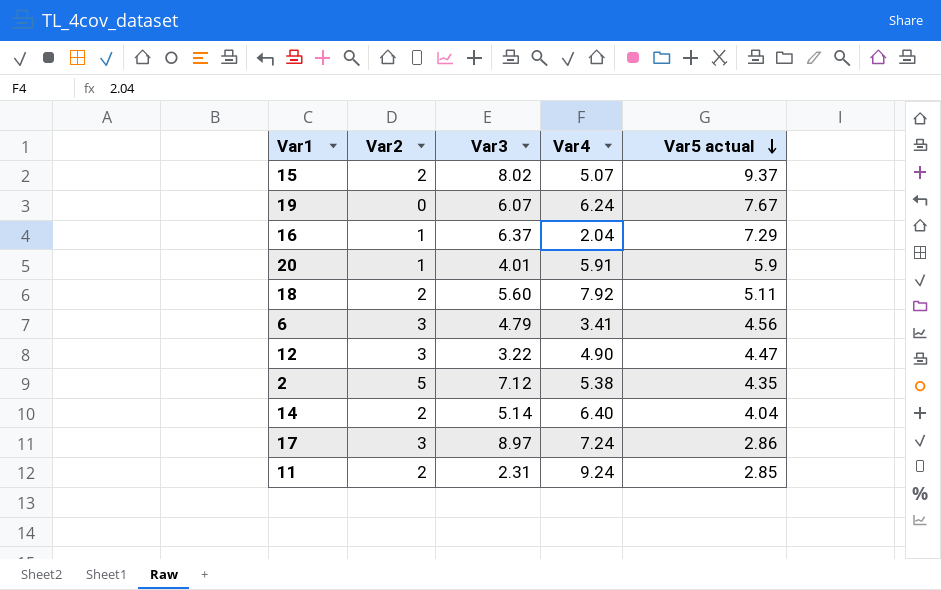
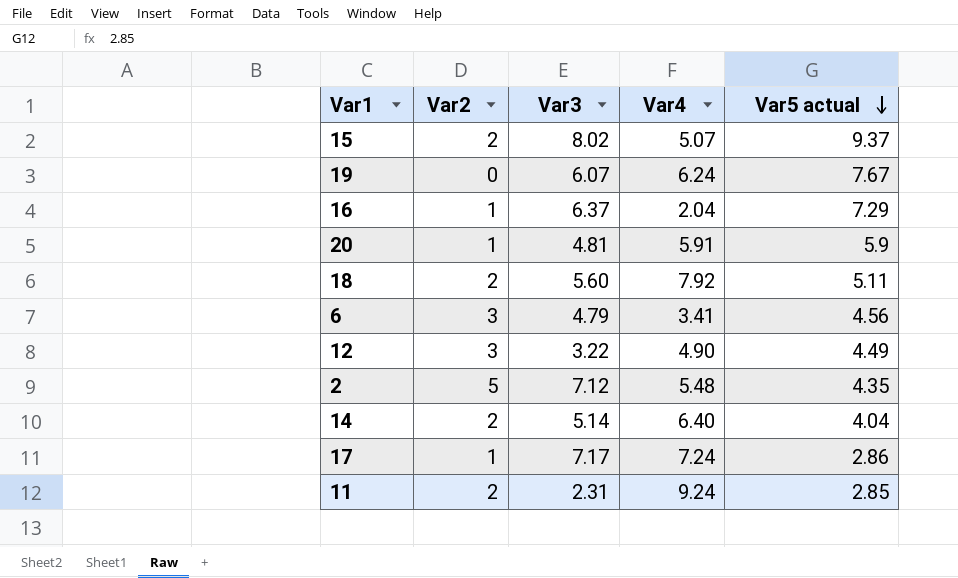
20 | Var3: 4.01 -> 4.81
12 | Var5 actual: 4.47 -> 4.49
2 | Var4: 5.38 -> 5.48
17 | Var2: 3 -> 1
17 | Var3: 8.97 -> 7.17

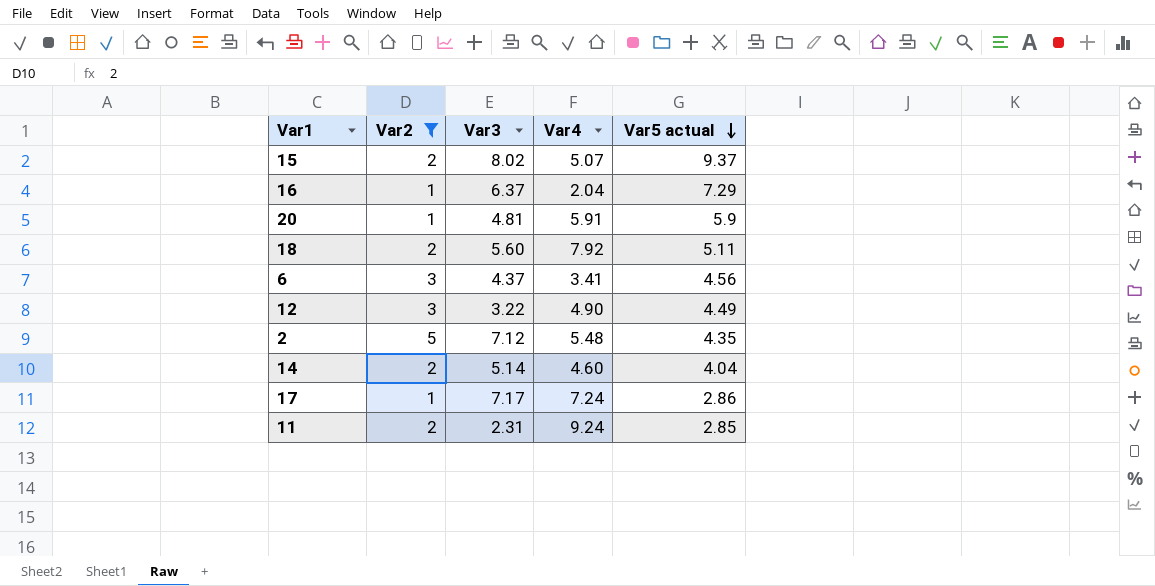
filter: none -> Var2 != 0
6 | Var3: 4.79 -> 4.37
14 | Var4: 6.40 -> 4.60

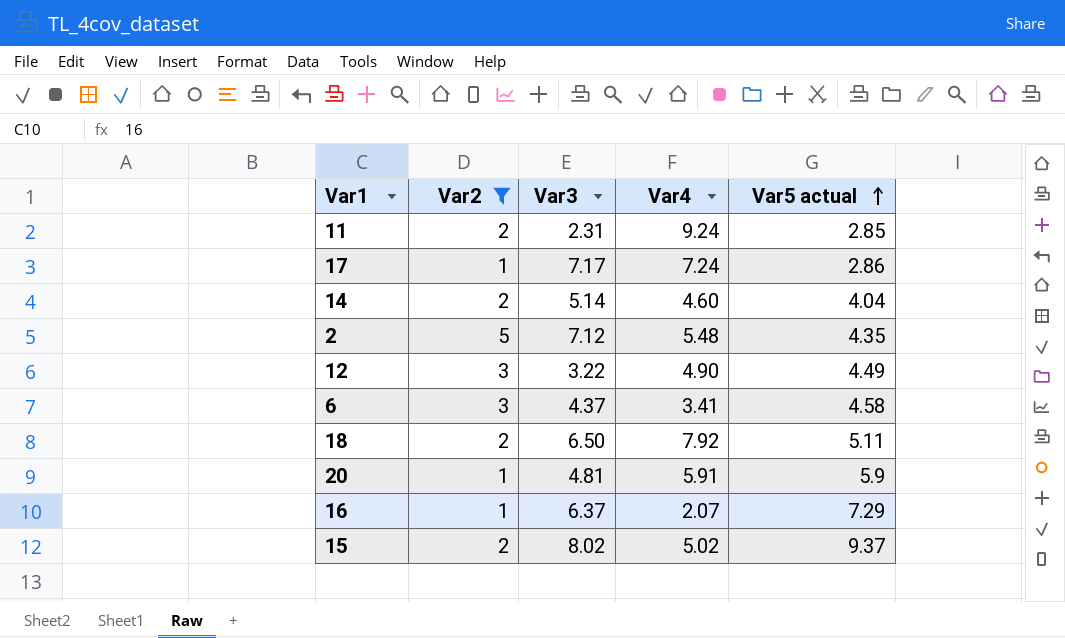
row order: Var5 actual descending -> Var5 actual ascending
6 | Var5 actual: 4.56 -> 4.58
18 | Var3: 5.60 -> 6.50
16 | Var4: 2.04 -> 2.07
15 | Var4: 5.07 -> 5.02

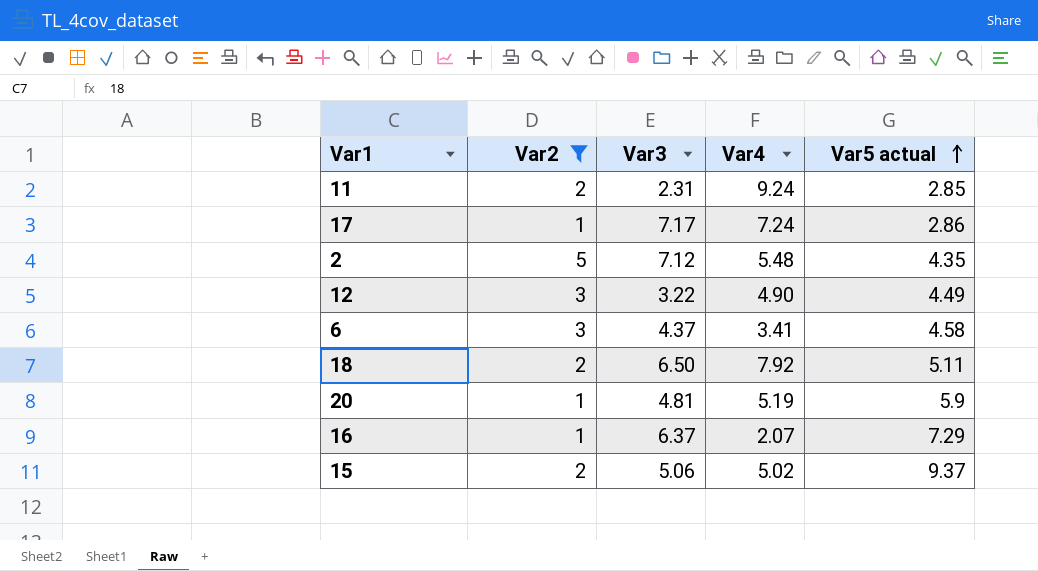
row 14: 2 | 5.14 | 4.60 | 4.04 -> none
20 | Var4: 5.91 -> 5.19
15 | Var3: 8.02 -> 5.06

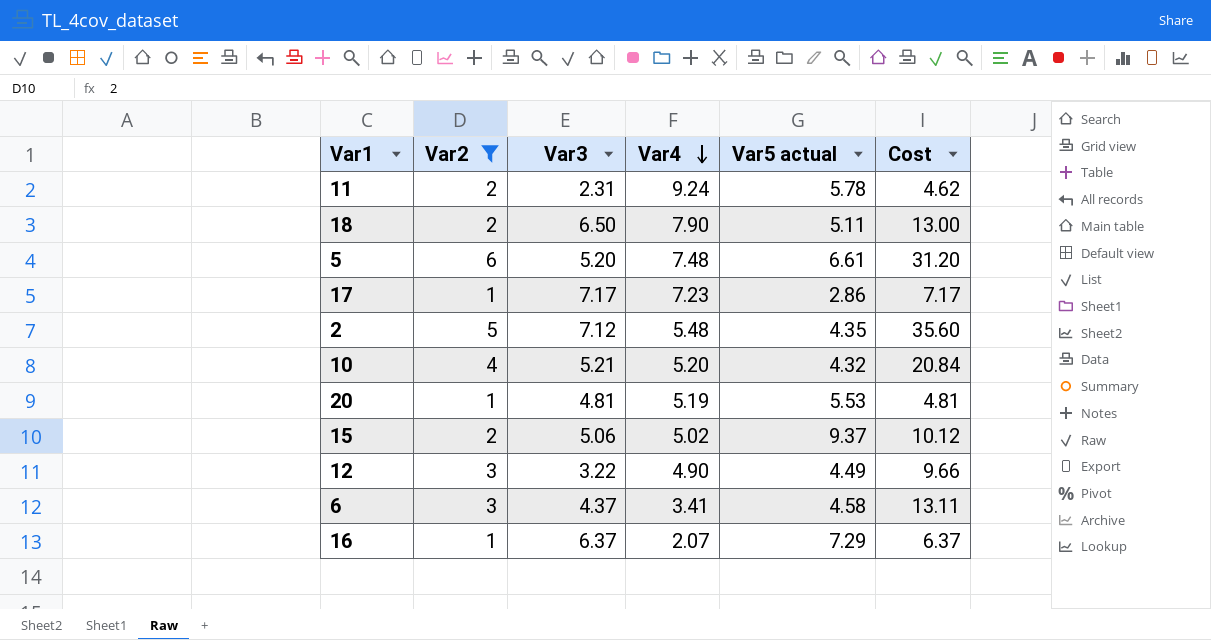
row order: Var5 actual ascending -> Var4 descending
column Cost | formula: none -> [Var2] * [Var3]
11 | Var5 actual: 2.85 -> 5.78
18 | Var4: 7.92 -> 7.90
row 5: none -> 6 | 5.20 | 7.48 | 6.61 | 31.20
17 | Var4: 7.24 -> 7.23
row 10: none -> 4 | 5.21 | 5.20 | 4.32 | 20.84
20 | Var5 actual: 5.9 -> 5.53

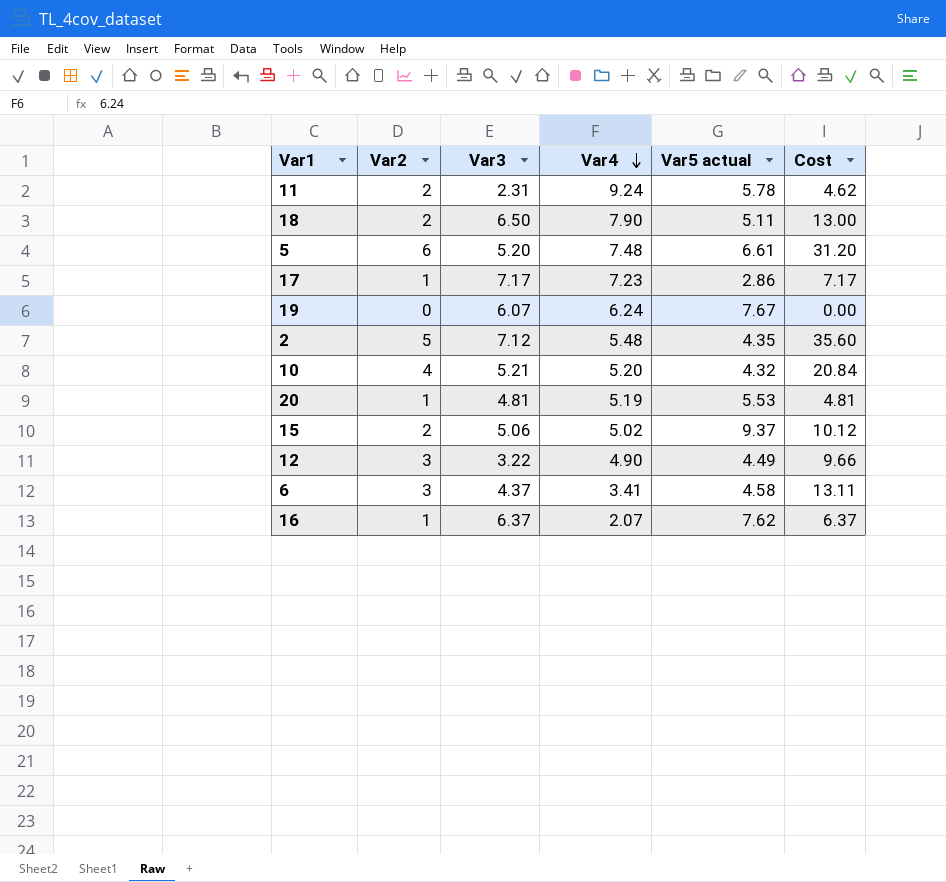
filter: Var2 != 0 -> none
16 | Var5 actual: 7.29 -> 7.62

